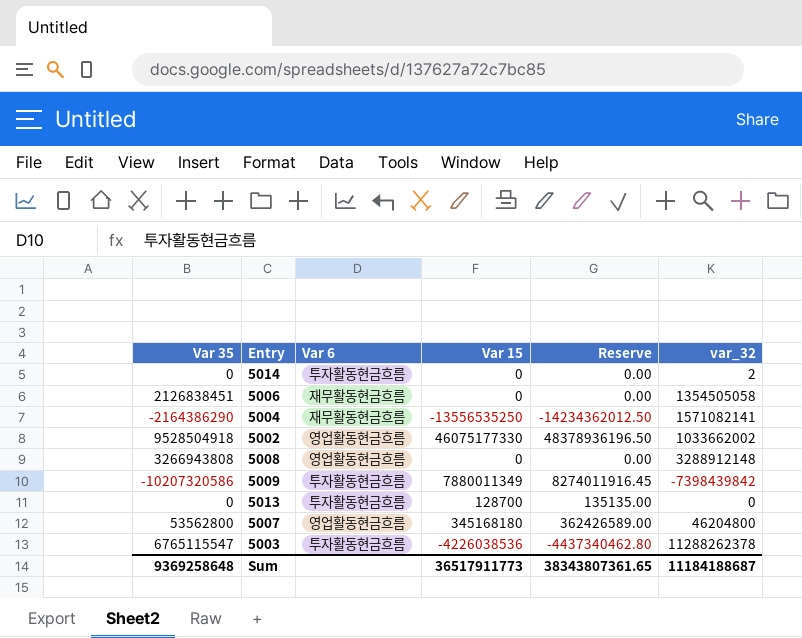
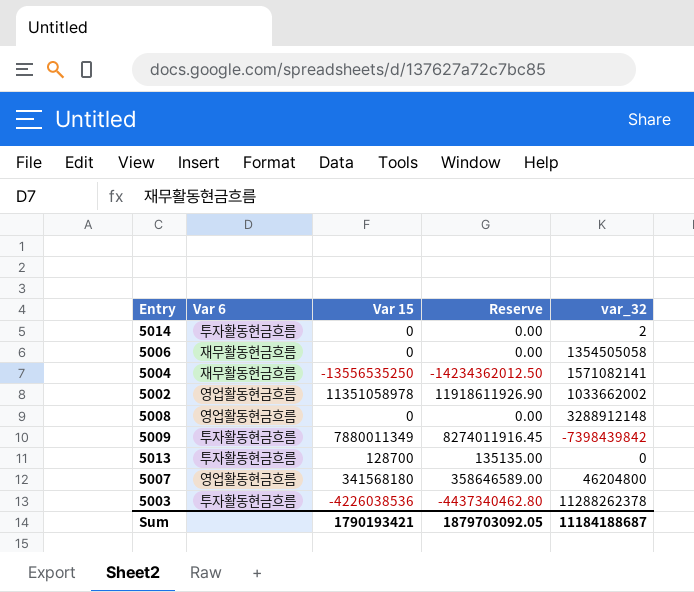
column Var 35 | position: 1 -> none
5002 | Var 15: 46075177330 -> 11351058978
5002 | Reserve: 48378936196.50 -> 11918611926.90
5007 | Var 15: 345168180 -> 341568180
5007 | Reserve: 362426589.00 -> 358646589.00
Sum | Var 15: 36517911773 -> 1790193421
Sum | Reserve: 38343807361.65 -> 1879703092.05

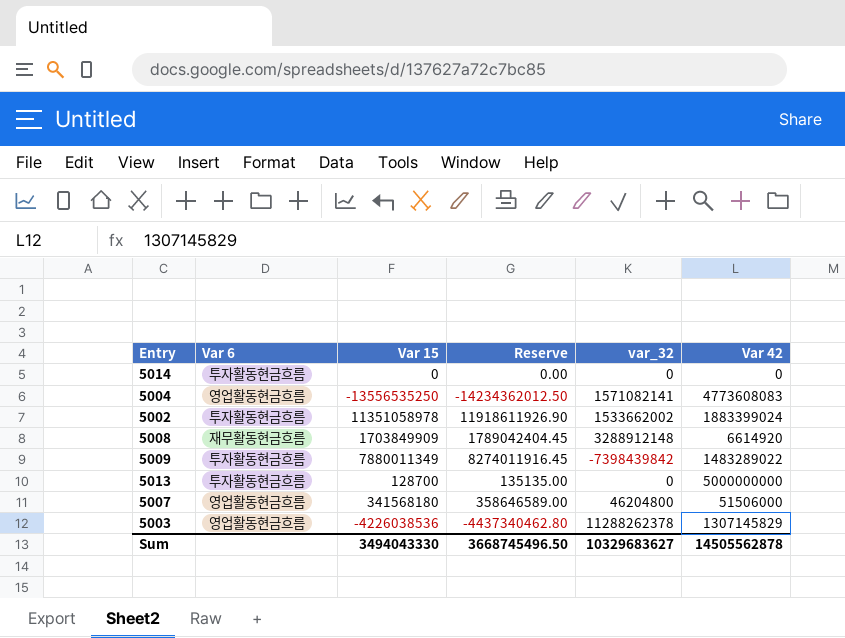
column Var 42 | position: none -> 6
row 5006: 재무활동현금흐름 | 0 | 0.00 | 1354505058 -> none
5014 | var_32: 2 -> 0
5004 | Var 6: 재무활동현금흐름 -> 영업활동현금흐름
5002 | Var 6: 영업활동현금흐름 -> 투자활동현금흐름
5002 | var_32: 1033662002 -> 1533662002
5008 | Var 6: 영업활동현금흐름 -> 재무활동현금흐름
5008 | Var 15: 0 -> 1703849909
5008 | Reserve: 0.00 -> 1789042404.45
5003 | Var 6: 투자활동현금흐름 -> 영업활동현금흐름
Sum | Var 15: 1790193421 -> 3494043330
Sum | Reserve: 1879703092.05 -> 3668745496.50
Sum | var_32: 11184188687 -> 10329683627

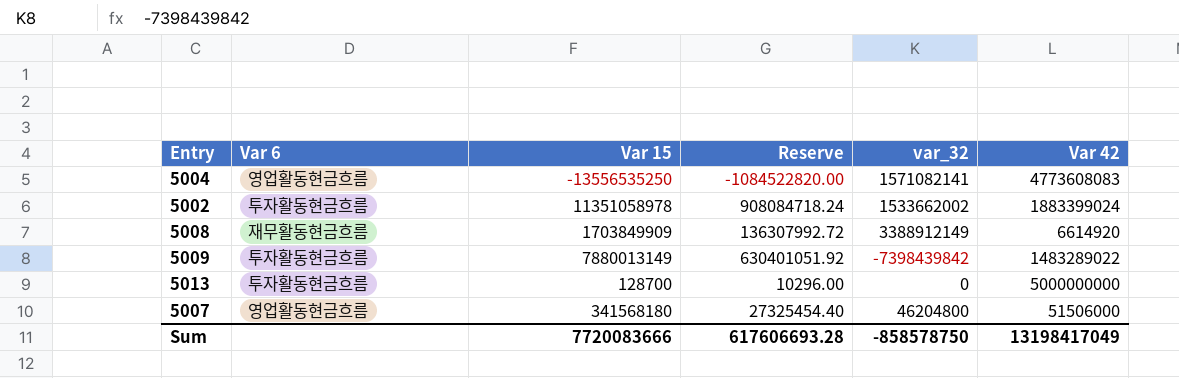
column Reserve | formula: [Var 15] * 1.05 -> [Var 15] * 0.08
row 5014: 투자활동현금흐름 | 0 | 0.00 | 0 | 0 -> none
row 5003: 영업활동현금흐름 | -4226038536 | -4437340462.80 | 11288262378 | 1307145829 -> none
5008 | var_32: 3288912148 -> 3388912149
5009 | Var 15: 7880011349 -> 7880013149
Sum | Var 15: 3494043330 -> 7720083666
Sum | Reserve: 3668745496.50 -> 617606693.28
Sum | var_32: 10329683627 -> -858578750
Sum | Var 42: 14505562878 -> 13198417049

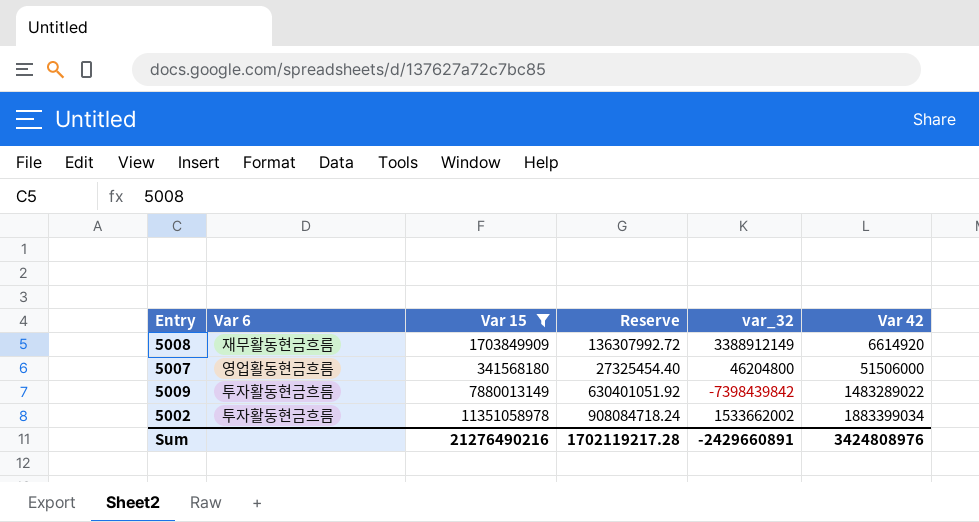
filter: none -> Var 15 >= 341568180
row order: none -> Var 42 ascending
5002 | Var 42: 1883399024 -> 1883399034
Sum | Var 15: 7720083666 -> 21276490216
Sum | Reserve: 617606693.28 -> 1702119217.28
Sum | var_32: -858578750 -> -2429660891
Sum | Var 42: 13198417049 -> 3424808976

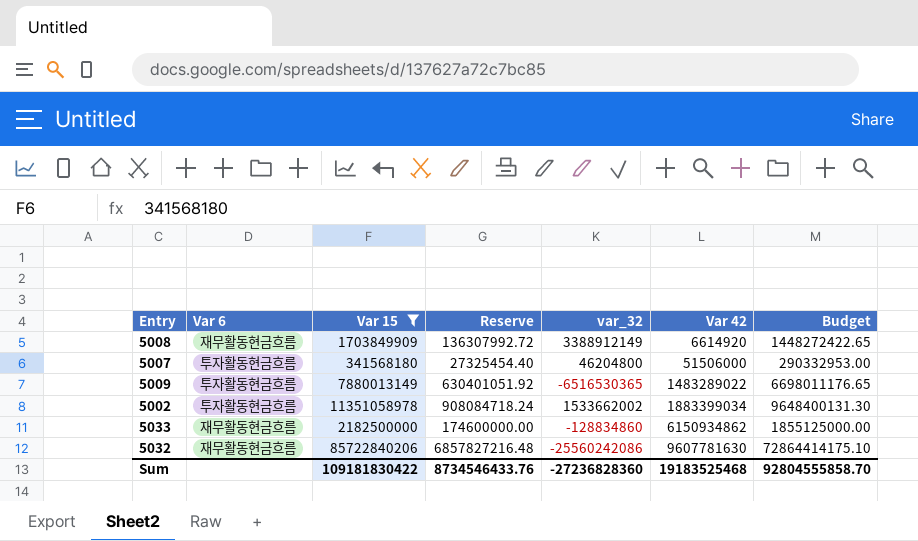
column Budget | formula: none -> [Var 15] * 0.85
5007 | Var 6: 영업활동현금흐름 -> 투자활동현금흐름
5009 | var_32: -7398439842 -> -6516530365
row 5033: none -> 재무활동현금흐름 | 2182500000 | 174600000.00 | -128834860 | 6150934862 | 1855125000.00
row 5032: none -> 재무활동현금흐름 | 85722840206 | 6857827216.48 | -25560242086 | 9607781630 | 72864414175.10
Sum | Var 15: 21276490216 -> 109181830422
Sum | Reserve: 1702119217.28 -> 8734546433.76
Sum | var_32: -2429660891 -> -27236828360
Sum | Var 42: 3424808976 -> 19183525468

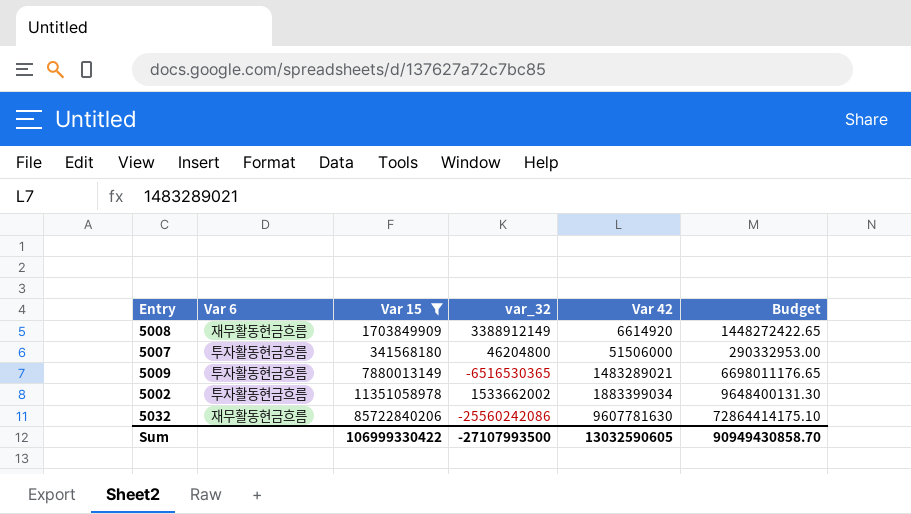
column Reserve | formula: [Var 15] * 0.08 -> none
row 5033: 재무활동현금흐름 | 2182500000 | 174600000.00 | -128834860 | 6150934862 | 1855125000.00 -> none
5009 | Var 42: 1483289022 -> 1483289021
Sum | Var 15: 109181830422 -> 106999330422
Sum | var_32: -27236828360 -> -27107993500
Sum | Var 42: 19183525468 -> 13032590605
Sum | Budget: 92804555858.70 -> 90949430858.70

